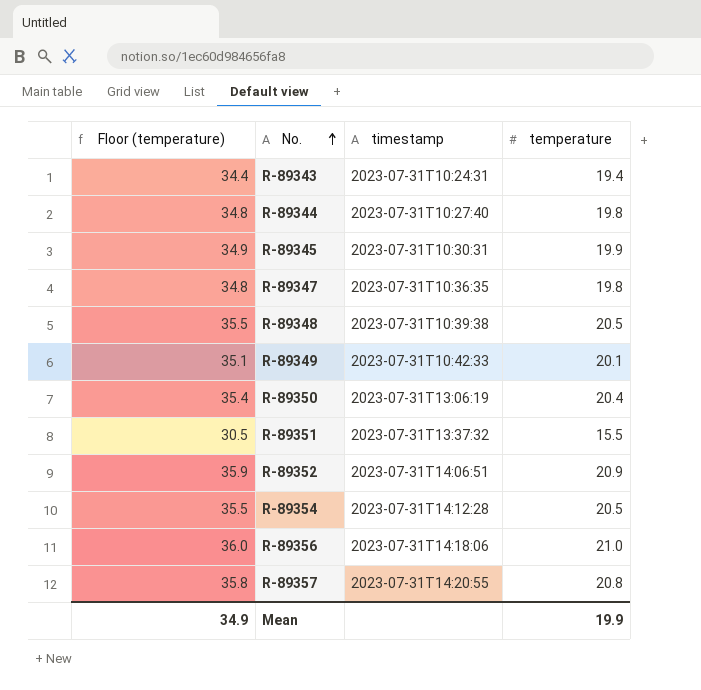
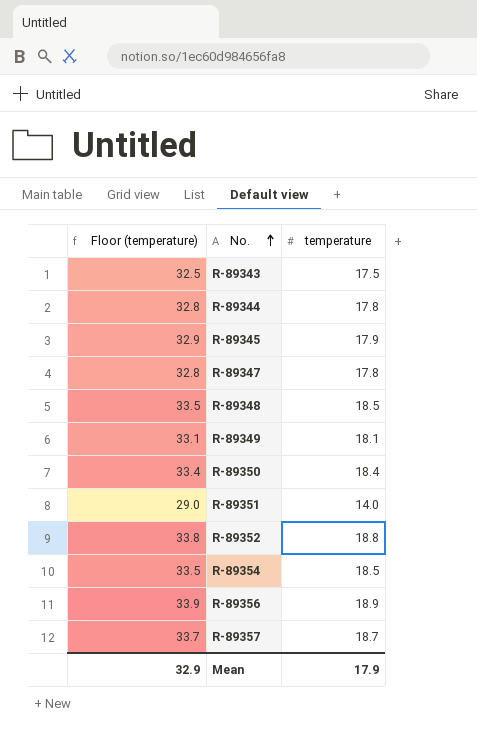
column timestamp | position: 3 -> none
R-89343 | Floor (temperature): 34.4 -> 32.5
R-89343 | temperature: 19.4 -> 17.5
R-89344 | Floor (temperature): 34.8 -> 32.8
R-89344 | temperature: 19.8 -> 17.8
R-89345 | Floor (temperature): 34.9 -> 32.9
R-89345 | temperature: 19.9 -> 17.9
R-89347 | Floor (temperature): 34.8 -> 32.8
R-89347 | temperature: 19.8 -> 17.8
R-89348 | Floor (temperature): 35.5 -> 33.5
R-89348 | temperature: 20.5 -> 18.5
R-89349 | Floor (temperature): 35.1 -> 33.1
R-89349 | temperature: 20.1 -> 18.1
R-89350 | Floor (temperature): 35.4 -> 33.4
R-89350 | temperature: 20.4 -> 18.4
R-89351 | Floor (temperature): 30.5 -> 29.0
R-89351 | temperature: 15.5 -> 14.0
R-89352 | Floor (temperature): 35.9 -> 33.8
R-89352 | temperature: 20.9 -> 18.8
R-89354 | Floor (temperature): 35.5 -> 33.5
R-89354 | temperature: 20.5 -> 18.5
R-89356 | Floor (temperature): 36.0 -> 33.9
R-89356 | temperature: 21.0 -> 18.9
R-89357 | Floor (temperature): 35.8 -> 33.7
R-89357 | temperature: 20.8 -> 18.7
Mean | Floor (temperature): 34.9 -> 32.9
Mean | temperature: 19.9 -> 17.9

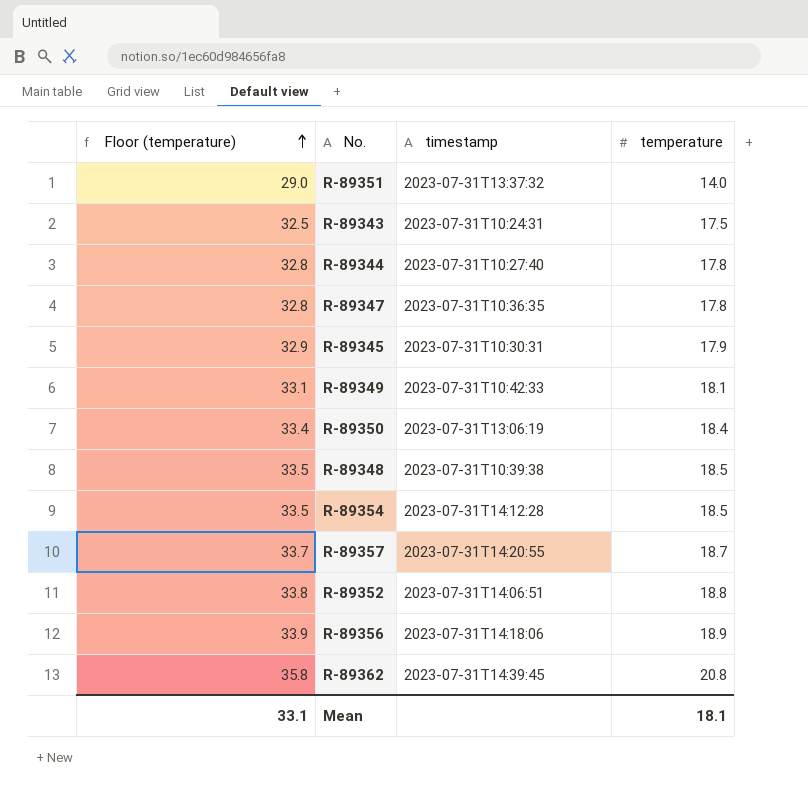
row order: No. ascending -> Floor (temperature) ascending
column timestamp | position: none -> 3
row R-89362: none -> 35.8 | 2023-07-31T14:39:45 | 20.8
Mean | Floor (temperature): 32.9 -> 33.1
Mean | temperature: 17.9 -> 18.1

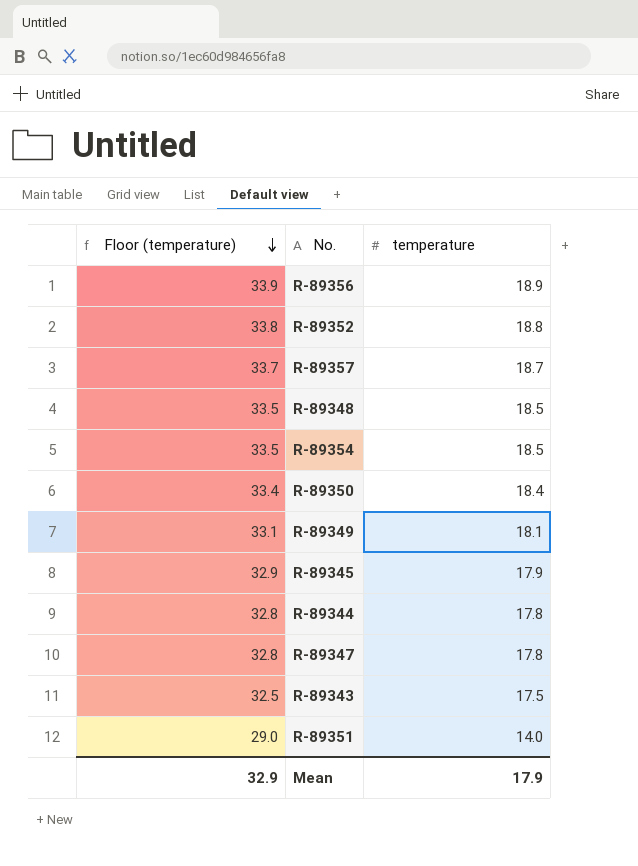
row order: Floor (temperature) ascending -> Floor (temperature) descending
column timestamp | position: 3 -> none
row R-89362: 35.8 | 2023-07-31T14:39:45 | 20.8 -> none
Mean | Floor (temperature): 33.1 -> 32.9
Mean | temperature: 18.1 -> 17.9

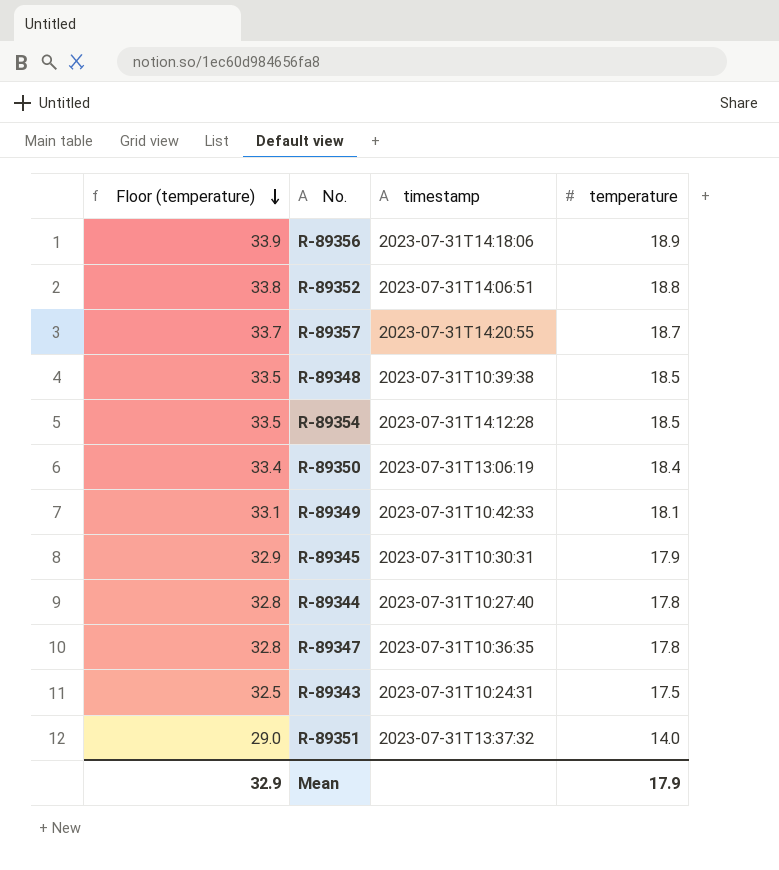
column timestamp | position: none -> 3

